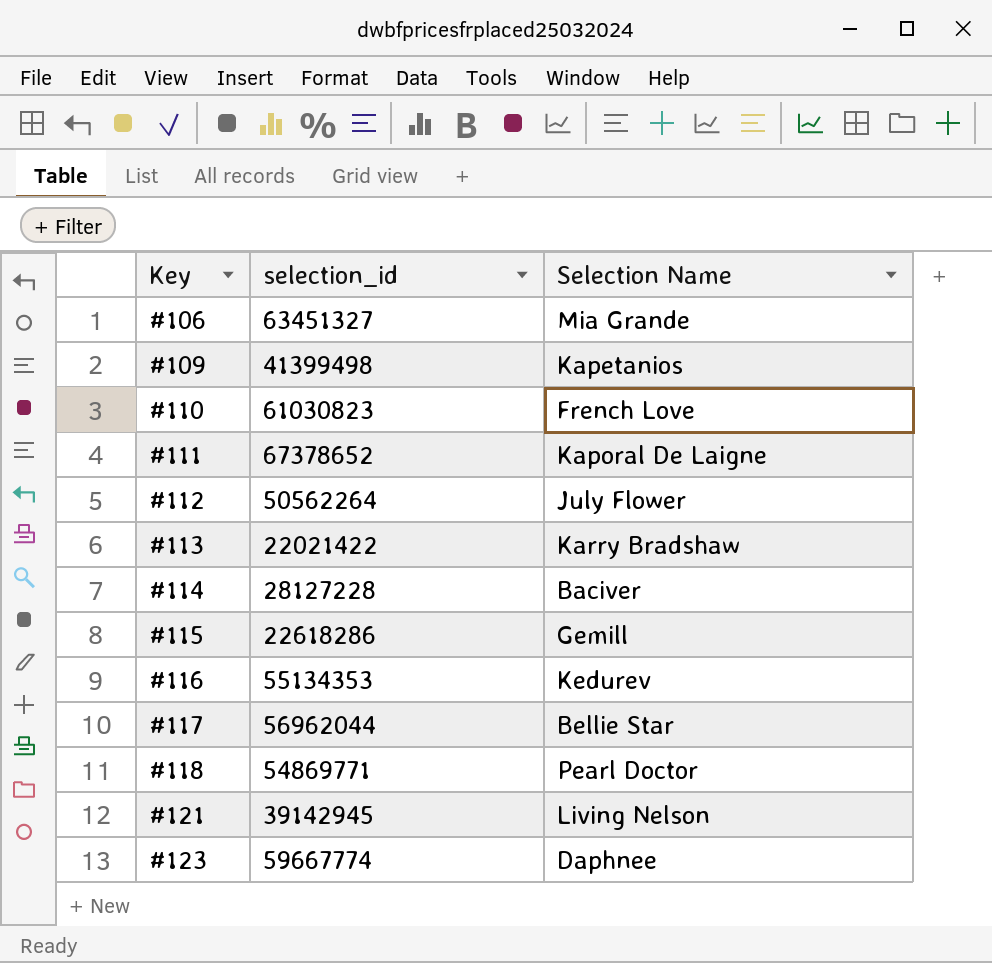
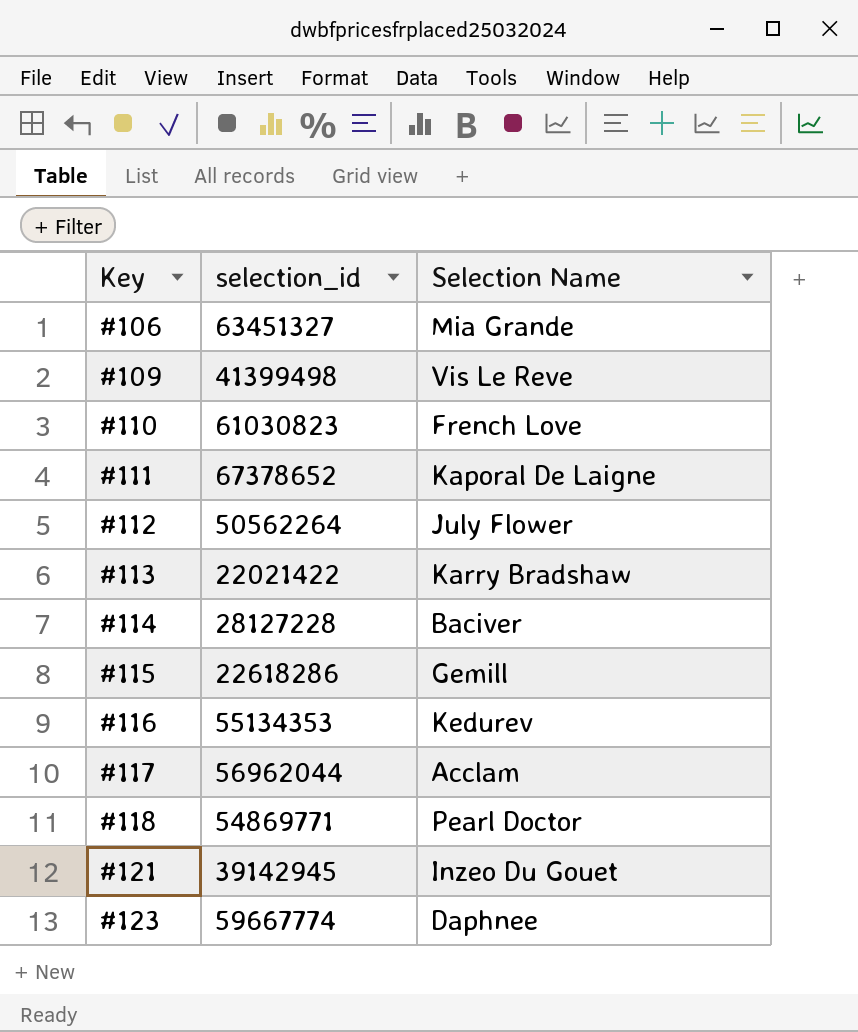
#109 | Selection Name: Kapetanios -> Vis Le Reve
#117 | Selection Name: Bellie Star -> Acclam
#121 | Selection Name: Living Nelson -> Inzeo Du Gouet

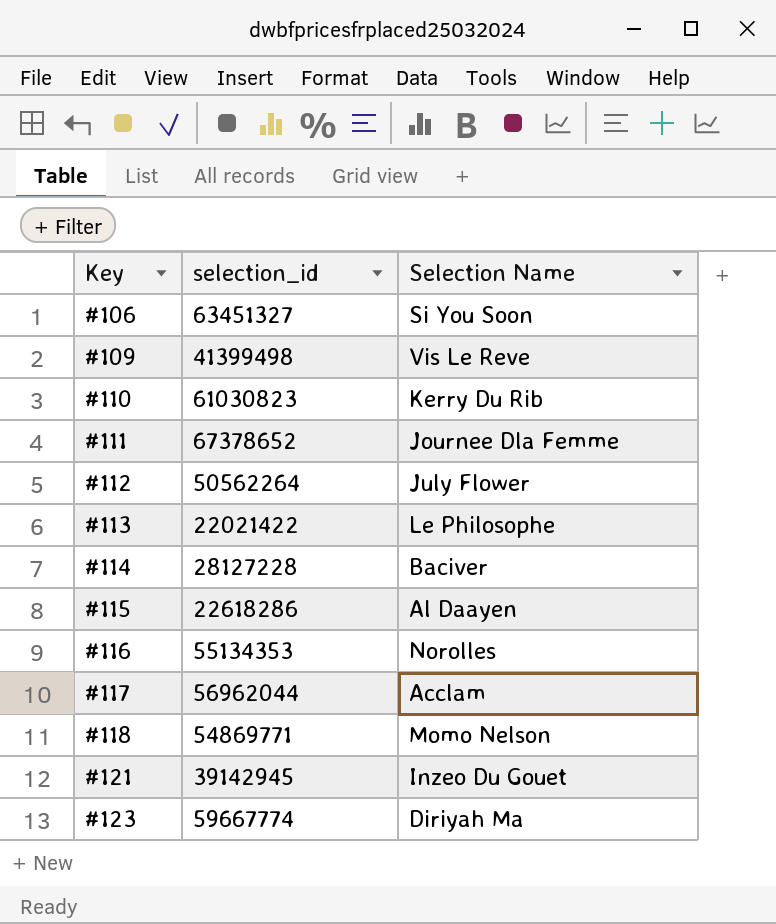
#106 | Selection Name: Mia Grande -> Si You Soon
#110 | Selection Name: French Love -> Kerry Du Rib
#111 | Selection Name: Kaporal De Laigne -> Journee Dla Femme
#113 | Selection Name: Karry Bradshaw -> Le Philosophe
#115 | Selection Name: Gemill -> Al Daayen
#116 | Selection Name: Kedurev -> Norolles
#118 | Selection Name: Pearl Doctor -> Momo Nelson
#123 | Selection Name: Daphnee -> Diriyah Ma

